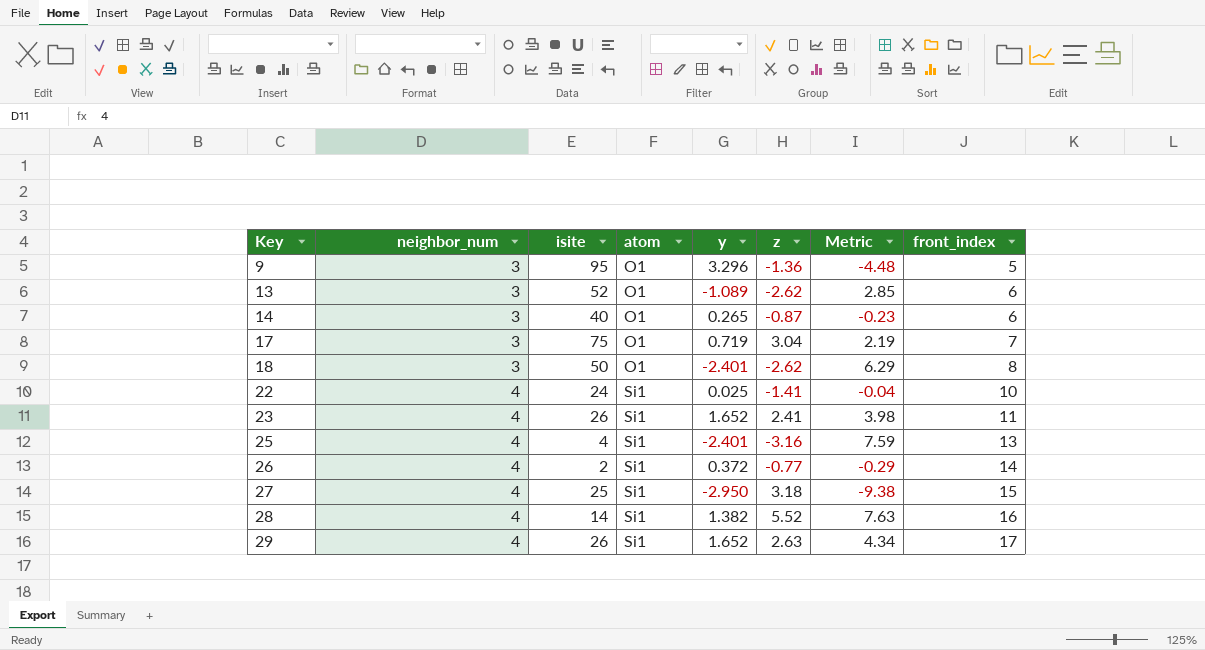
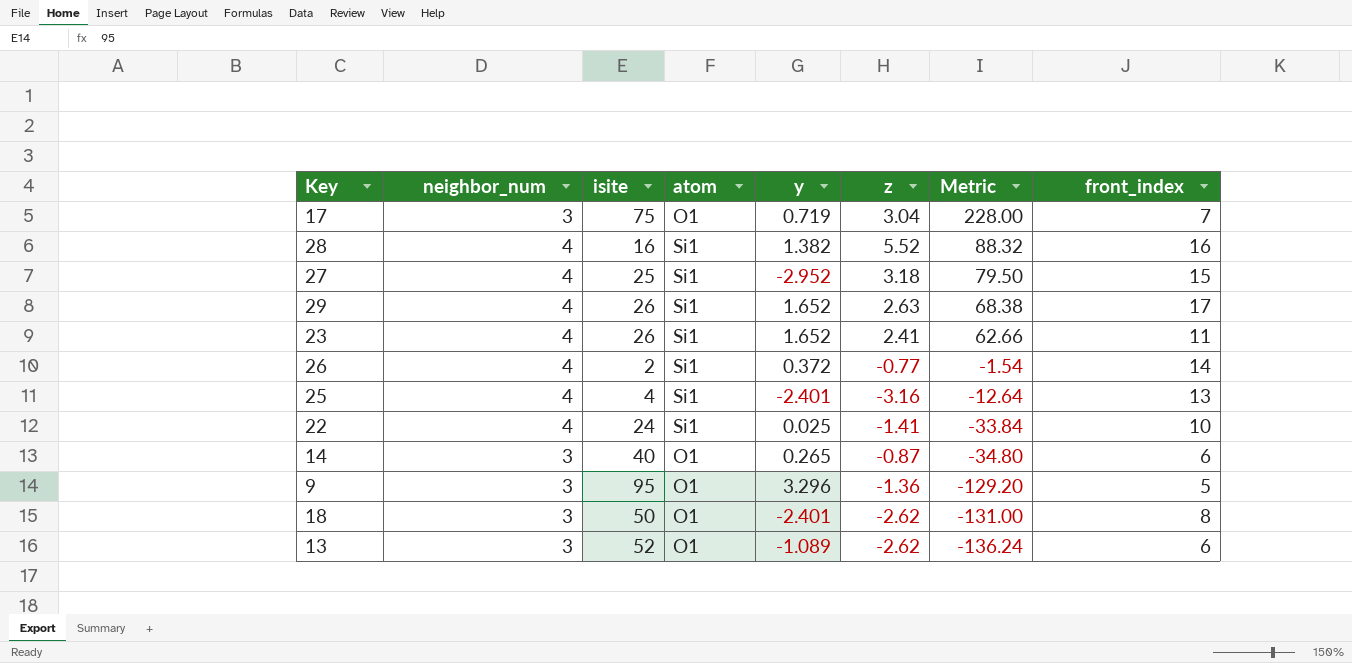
row order: Key ascending -> Metric descending
column Metric | formula: [y] * [z] -> [isite] * [z]
28 | isite: 14 -> 16
27 | y: -2.950 -> -2.952

